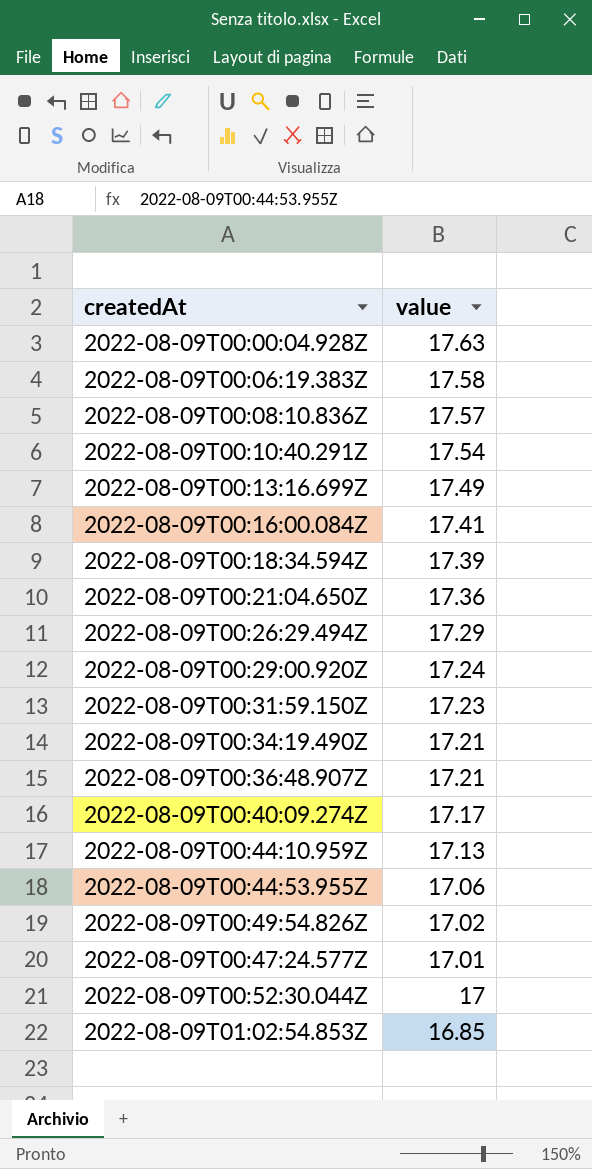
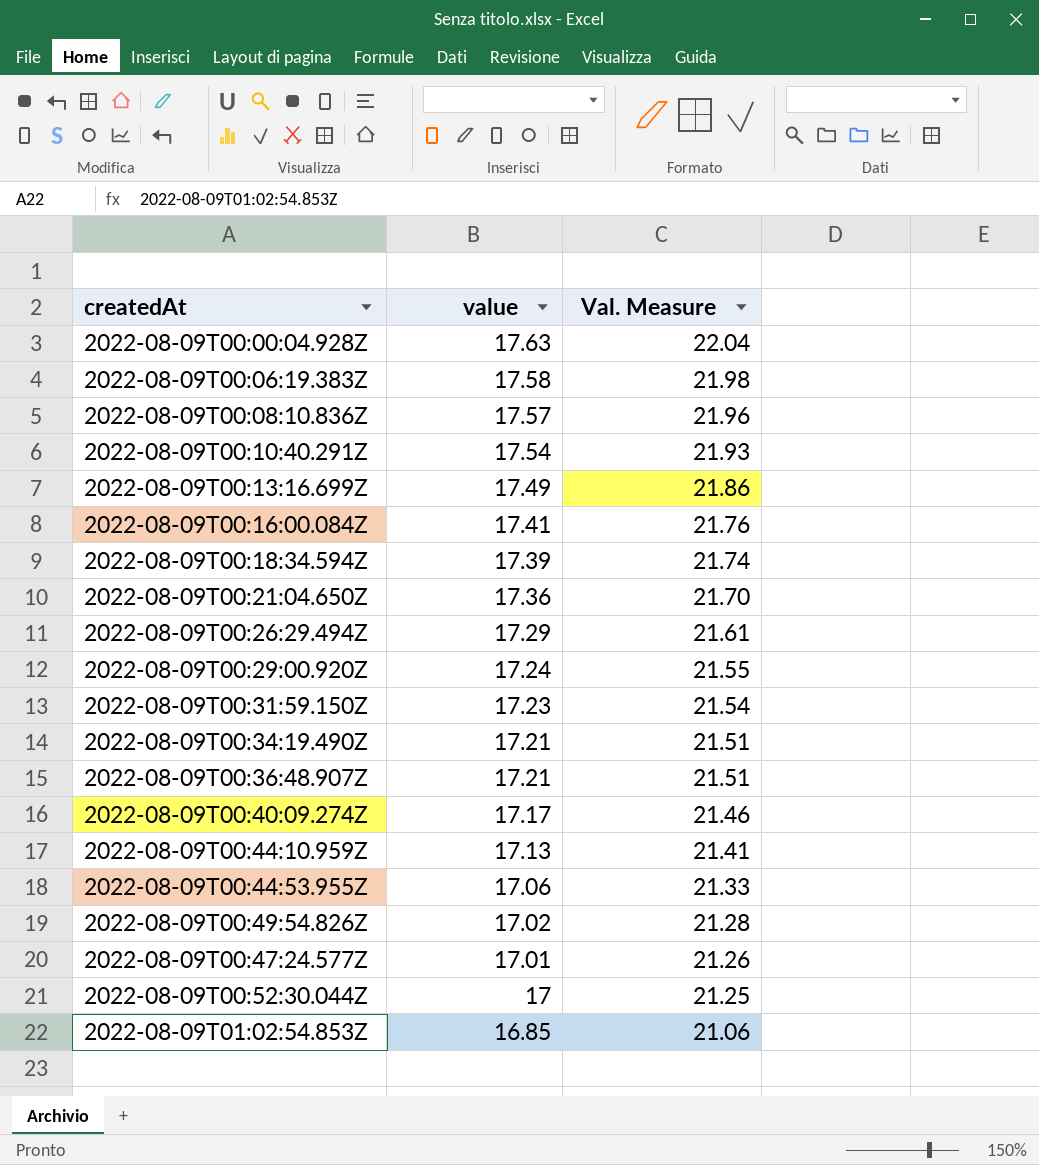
column Val. Measure | formula: none -> [value] * 1.25

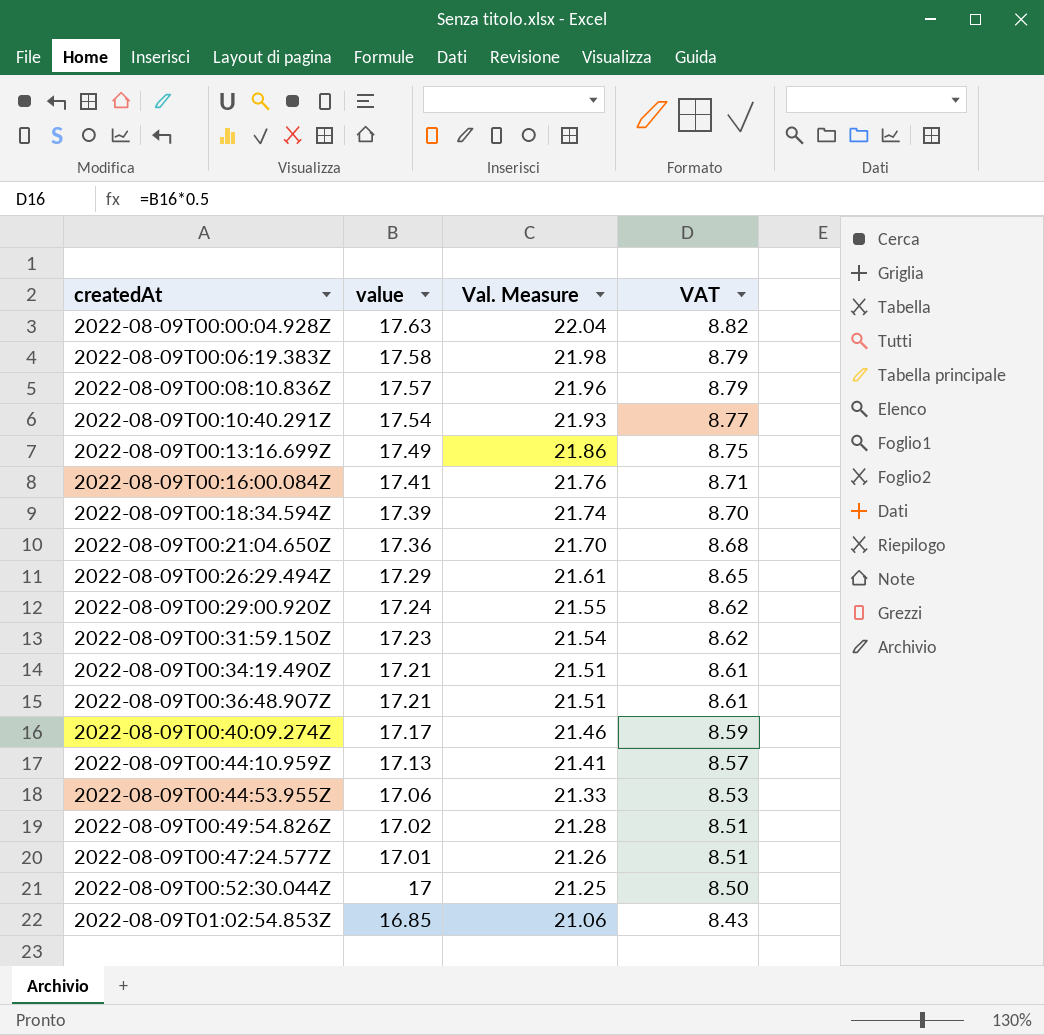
column VAT | formula: none -> [value] * 0.5

